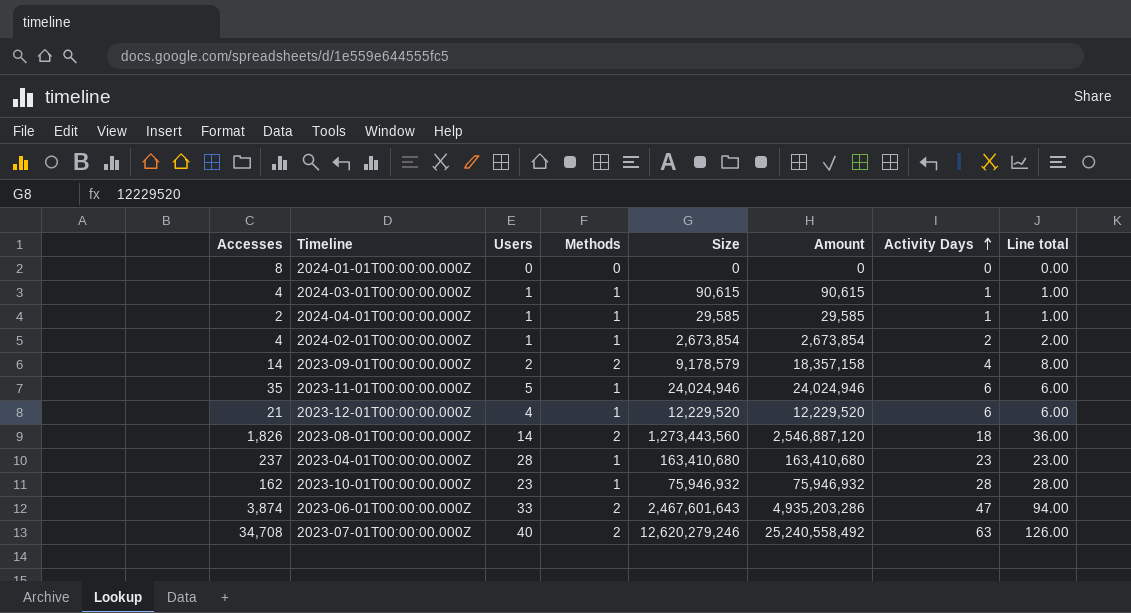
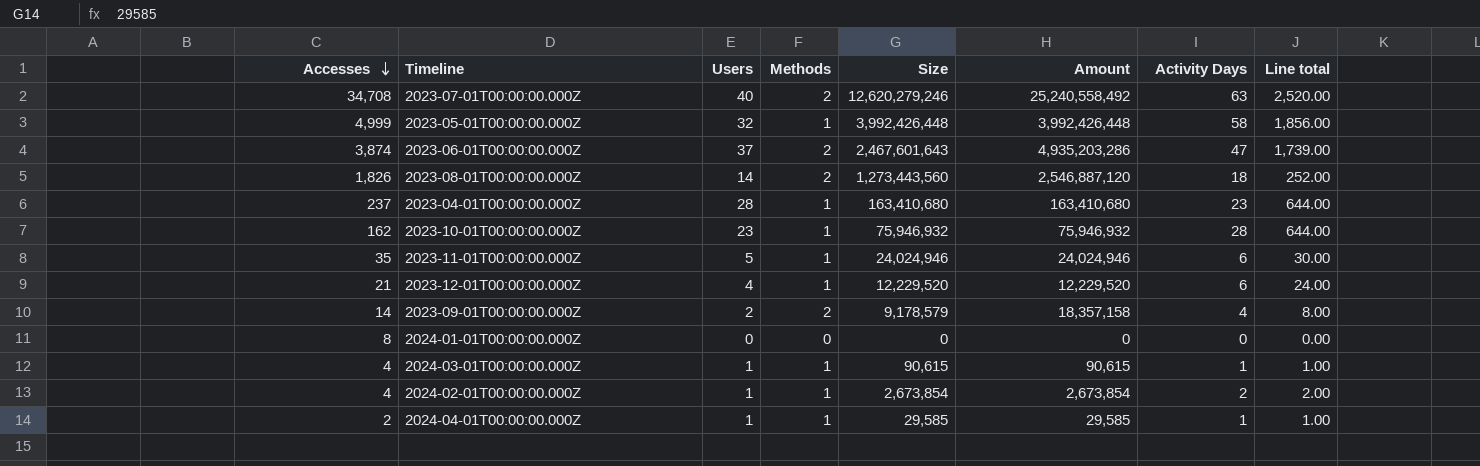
row order: Activity Days ascending -> Accesses descending
column Line total | formula: [Methods] * [Activity Days] -> [Users] * [Activity Days]
row 2023-05-01T00:00:00.000Z: none -> 4,999 | 32 | 1 | 3,992,426,448 | 3,992,426,448 | 58 | 1,856.00
2023-06-01T00:00:00.000Z | Users: 33 -> 37

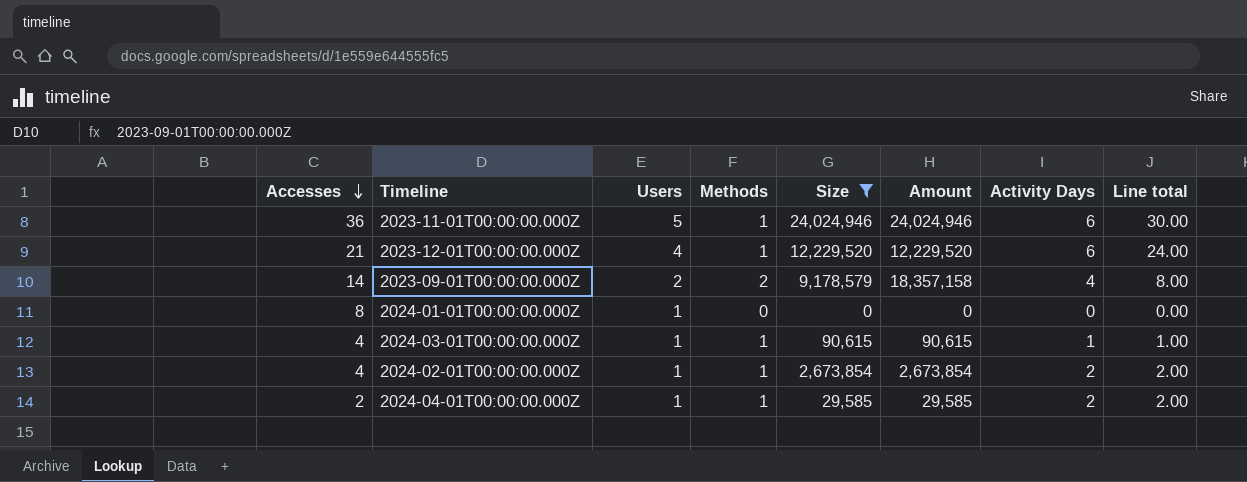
filter: none -> Size <= 24,024,946
2023-11-01T00:00:00.000Z | Accesses: 35 -> 36
2024-01-01T00:00:00.000Z | Users: 0 -> 1
2024-04-01T00:00:00.000Z | Activity Days: 1 -> 2
2024-04-01T00:00:00.000Z | Line total: 1.00 -> 2.00

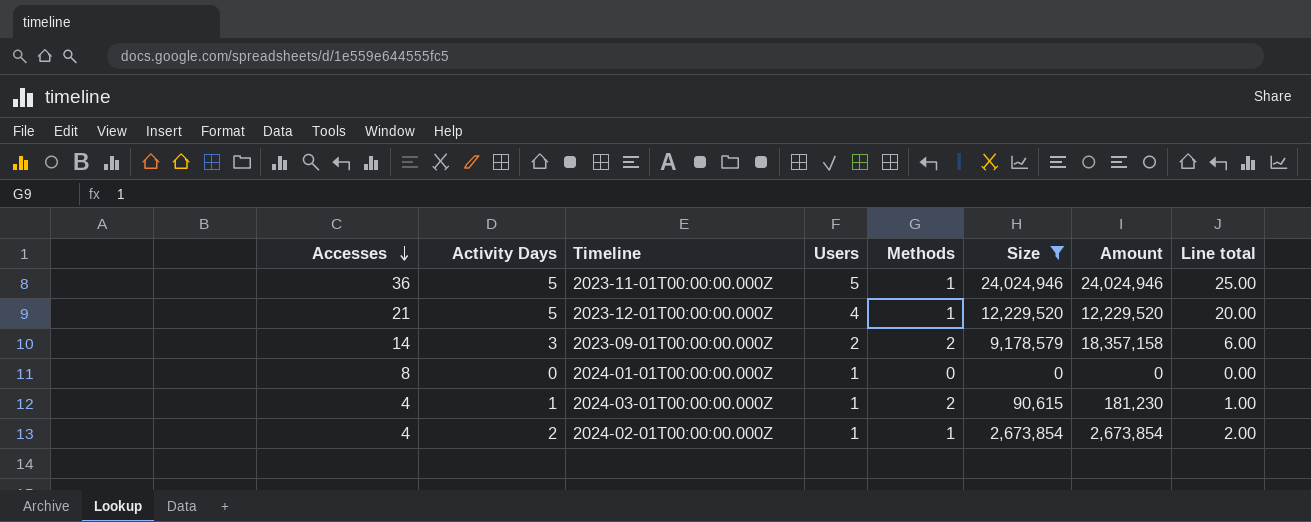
column Activity Days | position: 7 -> 2
row 2024-04-01T00:00:00.000Z: 2 | 1 | 1 | 29,585 | 29,585 | 2 | 2.00 -> none
2023-11-01T00:00:00.000Z | Activity Days: 6 -> 5
2023-11-01T00:00:00.000Z | Line total: 30.00 -> 25.00
2023-12-01T00:00:00.000Z | Activity Days: 6 -> 5
2023-12-01T00:00:00.000Z | Line total: 24.00 -> 20.00
2023-09-01T00:00:00.000Z | Activity Days: 4 -> 3
2023-09-01T00:00:00.000Z | Line total: 8.00 -> 6.00
2024-03-01T00:00:00.000Z | Methods: 1 -> 2
2024-03-01T00:00:00.000Z | Amount: 90,615 -> 181,230

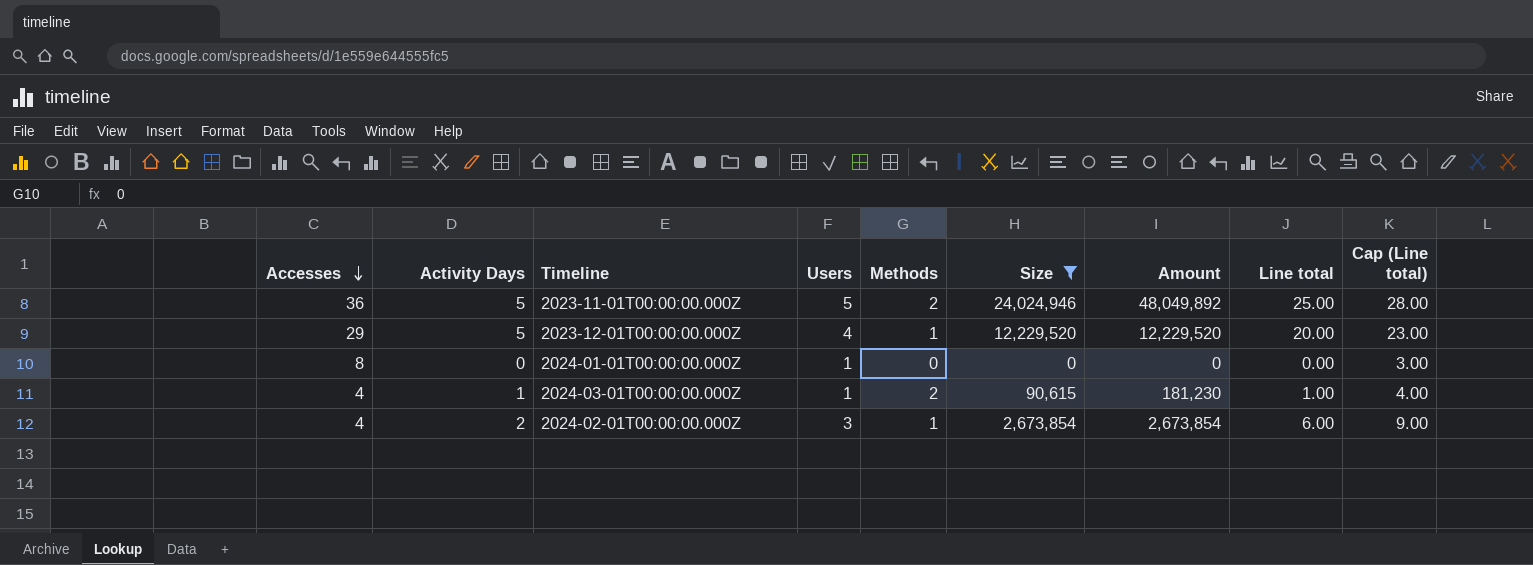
column Cap (Line total) | formula: none -> [Line total] + 3
row 2023-09-01T00:00:00.000Z: 14 | 3 | 2 | 2 | 9,178,579 | 18,357,158 | 6.00 -> none
2023-11-01T00:00:00.000Z | Methods: 1 -> 2
2023-11-01T00:00:00.000Z | Amount: 24,024,946 -> 48,049,892
2023-12-01T00:00:00.000Z | Accesses: 21 -> 29
2024-02-01T00:00:00.000Z | Users: 1 -> 3
2024-02-01T00:00:00.000Z | Line total: 2.00 -> 6.00

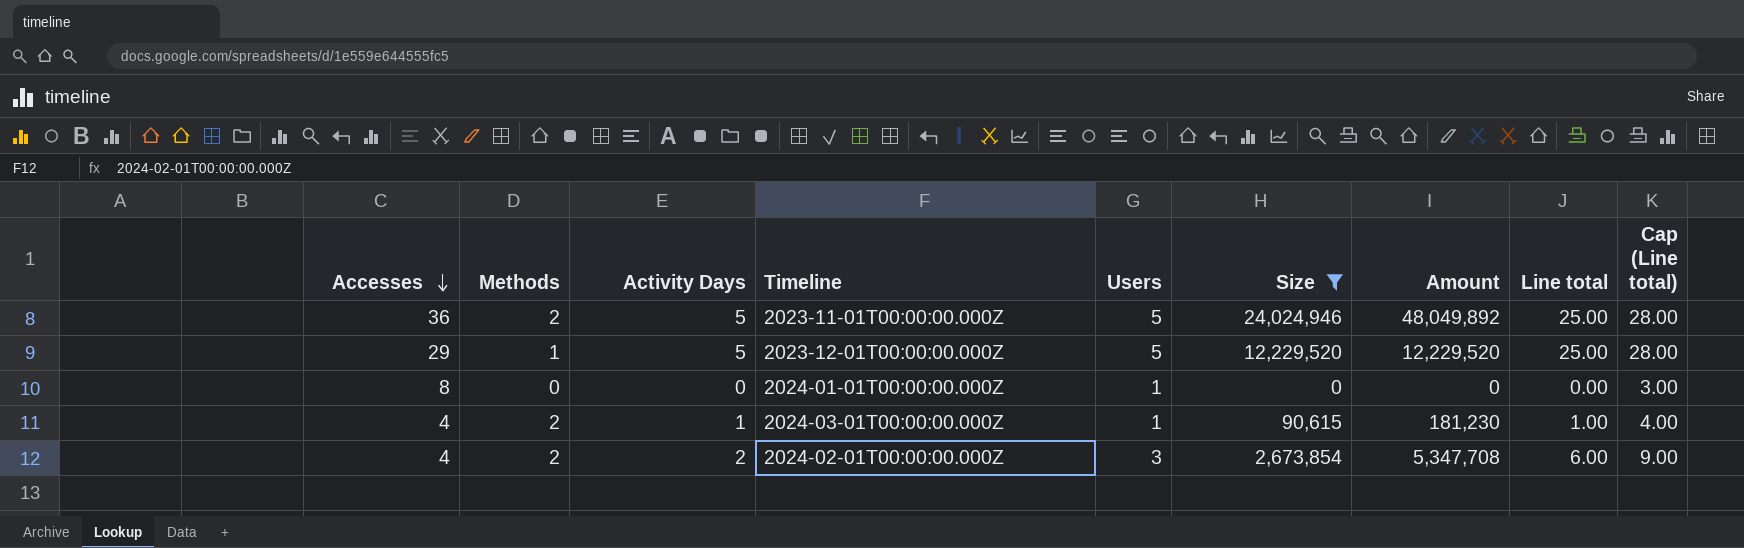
column Methods | position: 5 -> 2
2023-12-01T00:00:00.000Z | Users: 4 -> 5
2023-12-01T00:00:00.000Z | Line total: 20.00 -> 25.00
2023-12-01T00:00:00.000Z | Cap (Line total): 23.00 -> 28.00
2024-02-01T00:00:00.000Z | Methods: 1 -> 2
2024-02-01T00:00:00.000Z | Amount: 2,673,854 -> 5,347,708

